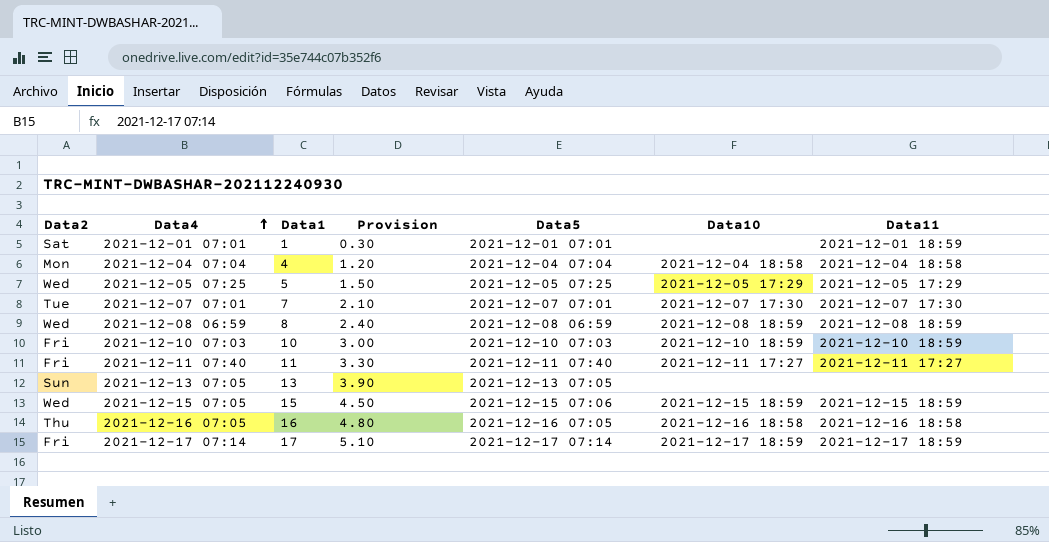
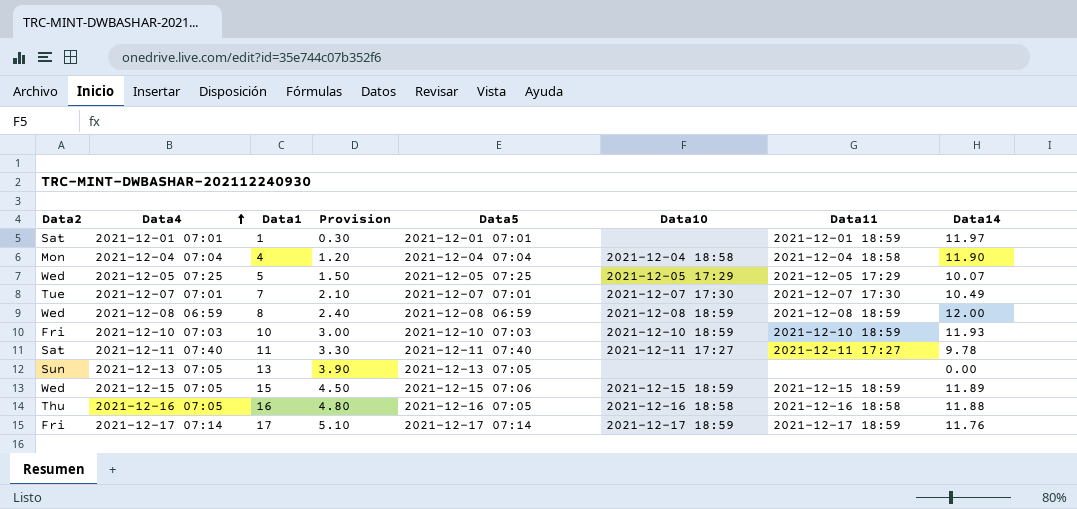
column Data14 | position: none -> 8
2021-12-11 07:40 | Data2: Fri -> Sat

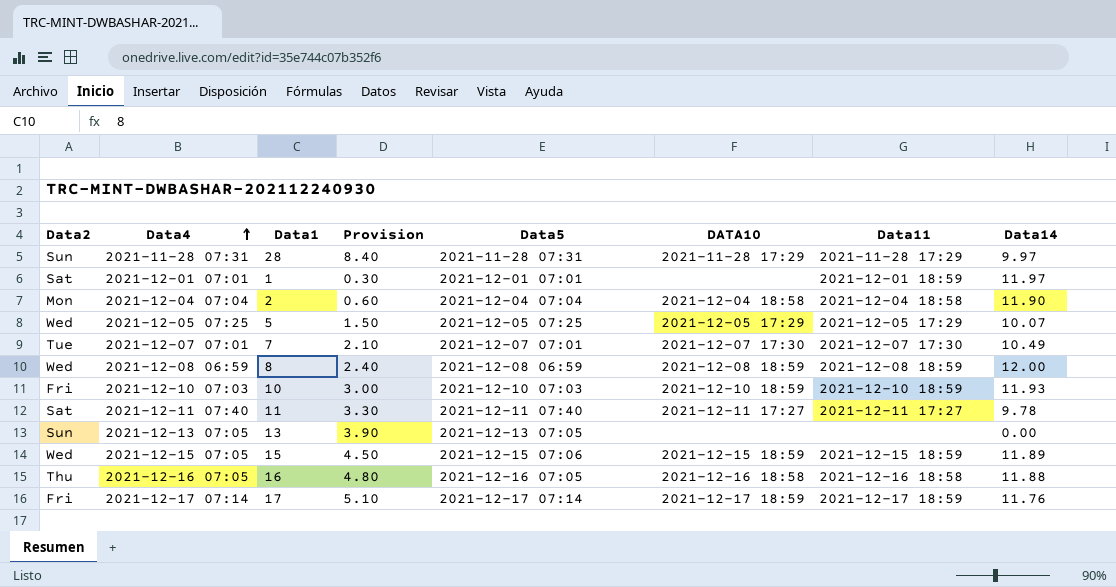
column name: Data10 -> DATA10
row 2021-11-28 07:31: none -> Sun | 28 | 8.40 | 2021-11-28 07:31 | 2021-11-28 17:29 | 2021-11-28 17:29 | 9.97
2021-12-04 07:04 | Data1: 4 -> 2
2021-12-04 07:04 | Provision: 1.20 -> 0.60

